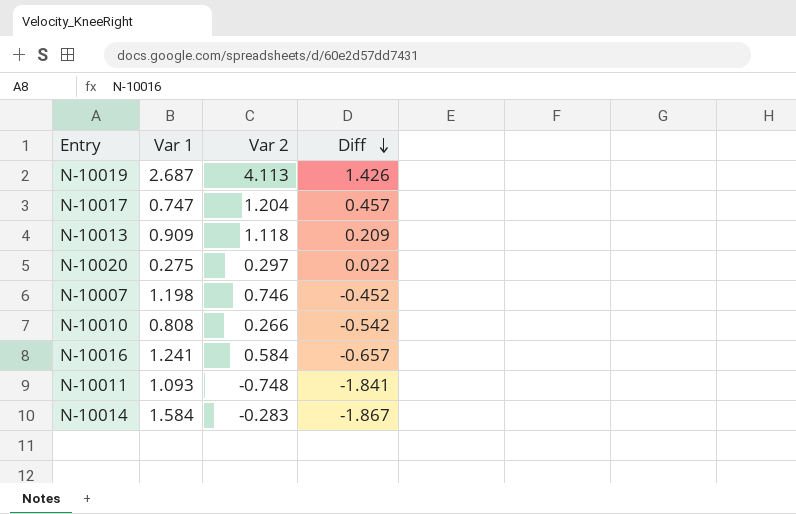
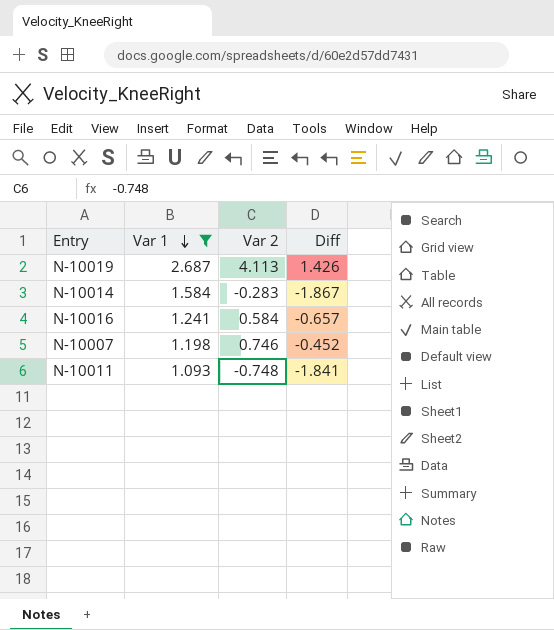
filter: none -> Var 1 >= 1.093
row order: Diff descending -> Var 1 descending

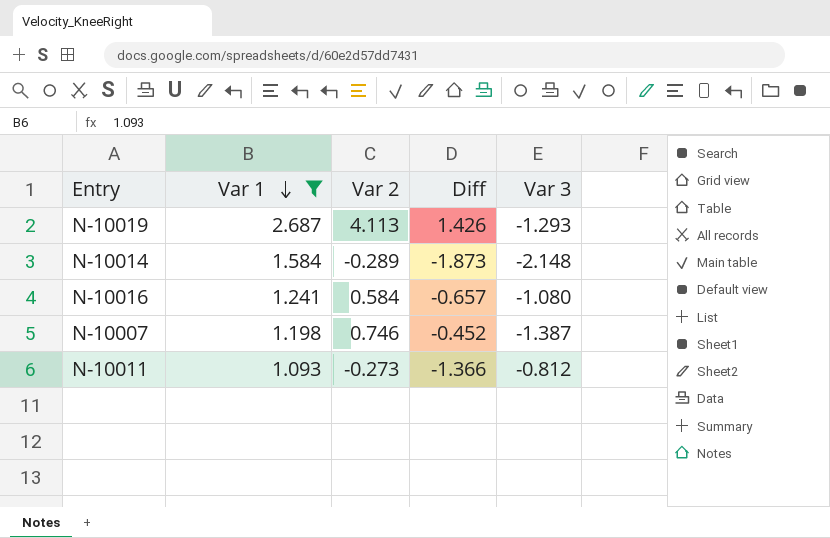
column Var 3 | position: none -> 5
N-10014 | Var 2: -0.283 -> -0.289
N-10014 | Diff: -1.867 -> -1.873
N-10011 | Var 2: -0.748 -> -0.273
N-10011 | Diff: -1.841 -> -1.366

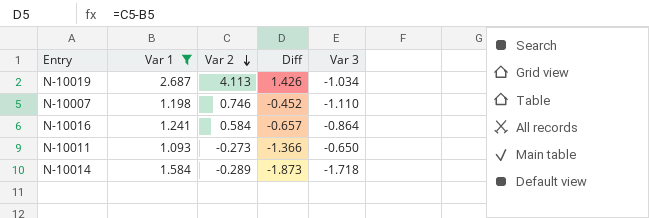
row order: Var 1 descending -> Var 2 descending
N-10019 | Var 3: -1.293 -> -1.034
N-10007 | Var 3: -1.387 -> -1.110
N-10016 | Var 3: -1.080 -> -0.864
N-10011 | Var 3: -0.812 -> -0.650
N-10014 | Var 3: -2.148 -> -1.718

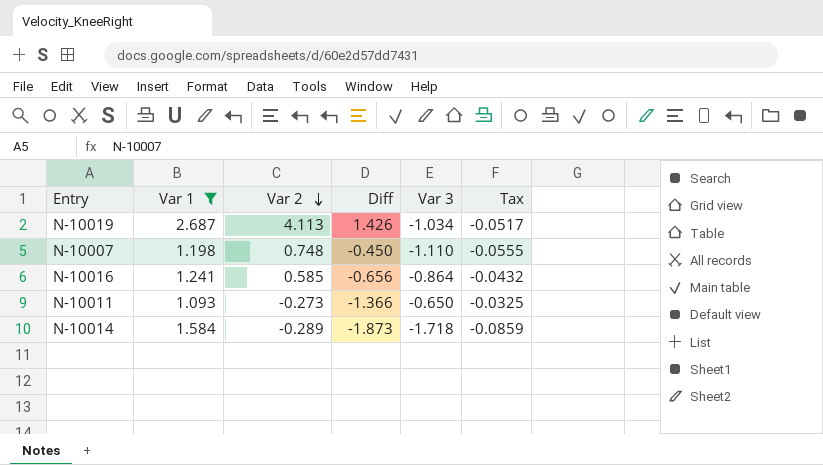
column Tax | formula: none -> [Var 3] * 0.05
N-10007 | Var 2: 0.746 -> 0.748
N-10007 | Diff: -0.452 -> -0.450
N-10016 | Var 2: 0.584 -> 0.585
N-10016 | Diff: -0.657 -> -0.656

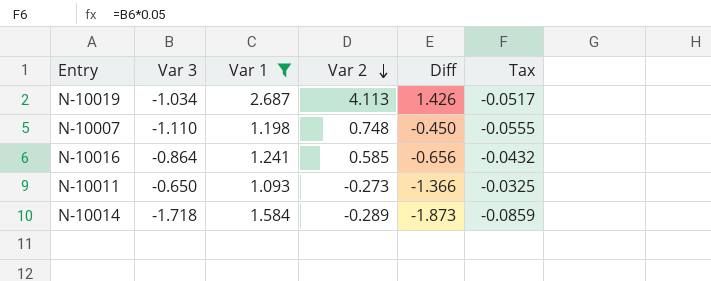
column Var 3 | position: 5 -> 2

